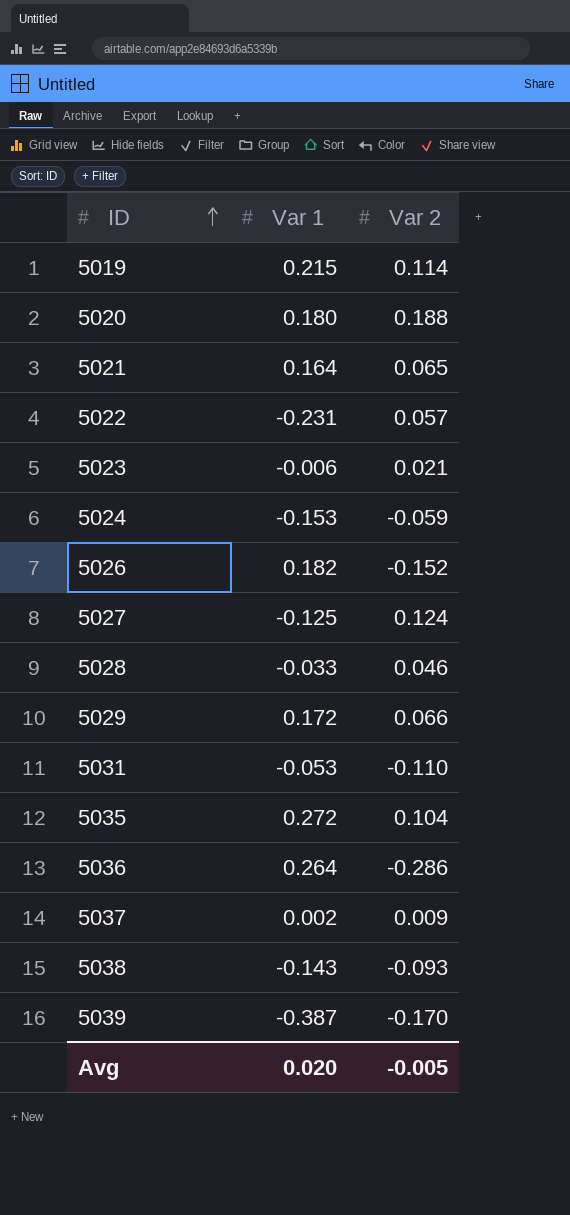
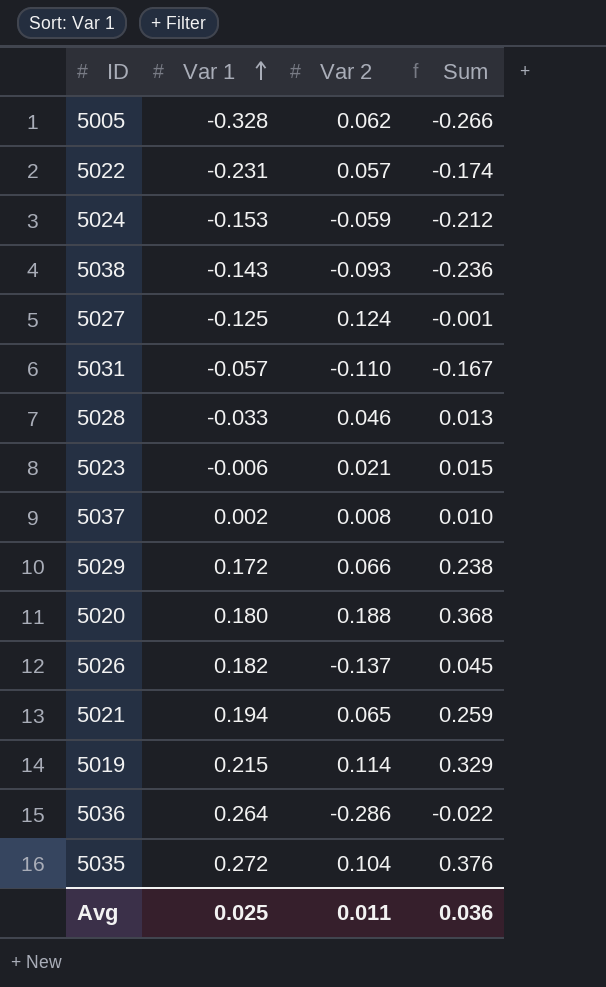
row order: ID ascending -> Var 1 ascending
column Sum | formula: none -> [Var 1] + [Var 2]
row 5039: -0.387 | -0.170 -> none
row 5005: none -> -0.328 | 0.062 | -0.266
5031 | Var 1: -0.053 -> -0.057
5037 | Var 2: 0.009 -> 0.008
5026 | Var 2: -0.152 -> -0.137
5021 | Var 1: 0.164 -> 0.194
Avg | Var 1: 0.020 -> 0.025
Avg | Var 2: -0.005 -> 0.011

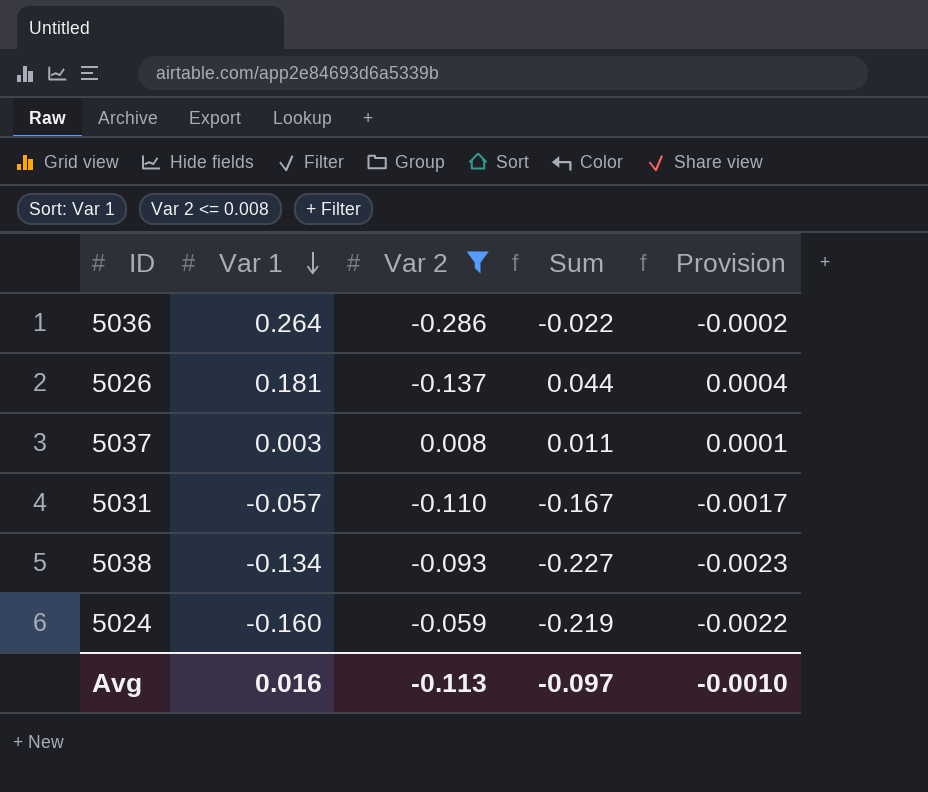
filter: none -> Var 2 <= 0.008
row order: Var 1 ascending -> Var 1 descending
column Provision | formula: none -> [Sum] * 0.01
5026 | Var 1: 0.182 -> 0.181
5026 | Sum: 0.045 -> 0.044
5037 | Var 1: 0.002 -> 0.003
5037 | Sum: 0.010 -> 0.011
5038 | Var 1: -0.143 -> -0.134
5038 | Sum: -0.236 -> -0.227
5024 | Var 1: -0.153 -> -0.160
5024 | Sum: -0.212 -> -0.219
Avg | Var 1: 0.025 -> 0.016
Avg | Var 2: 0.011 -> -0.113
Avg | Sum: 0.036 -> -0.097

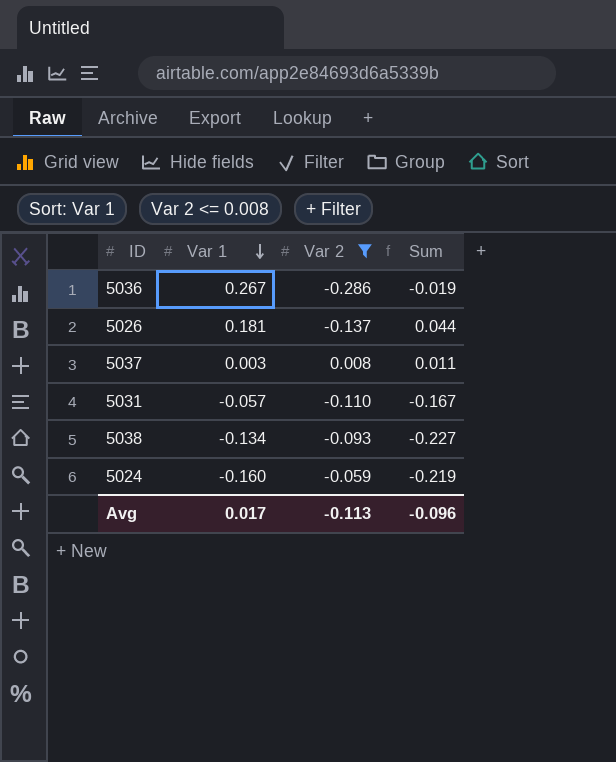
column Provision | formula: [Sum] * 0.01 -> none
5036 | Var 1: 0.264 -> 0.267
5036 | Sum: -0.022 -> -0.019
Avg | Var 1: 0.016 -> 0.017
Avg | Sum: -0.097 -> -0.096

